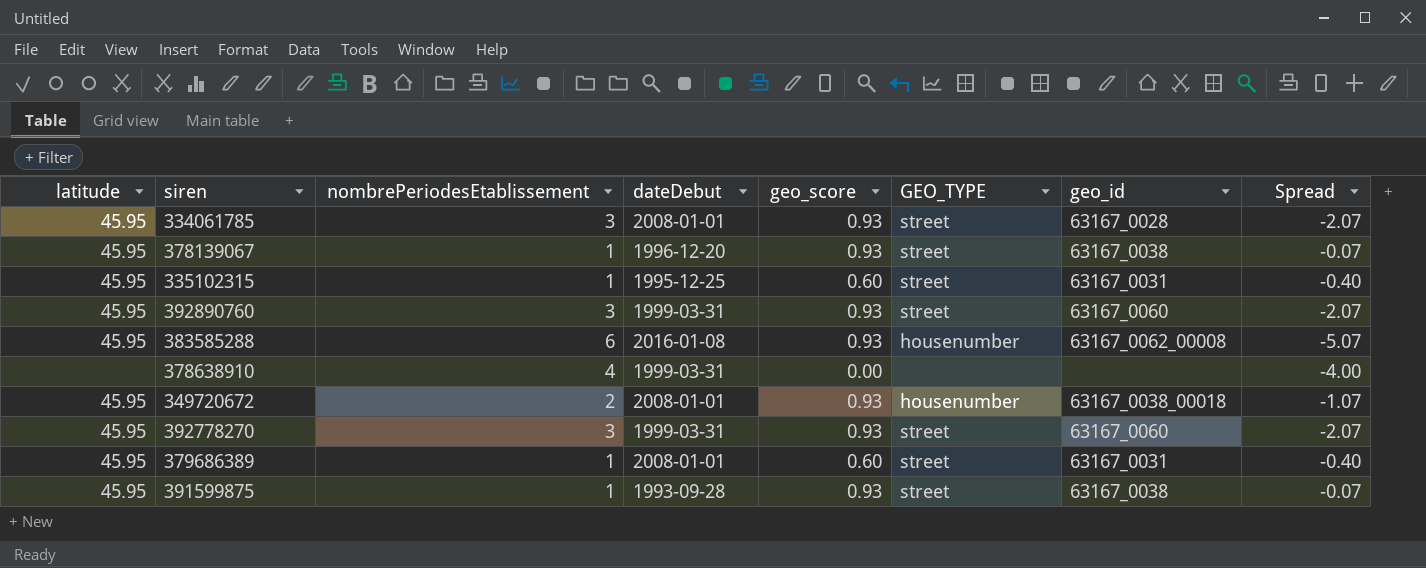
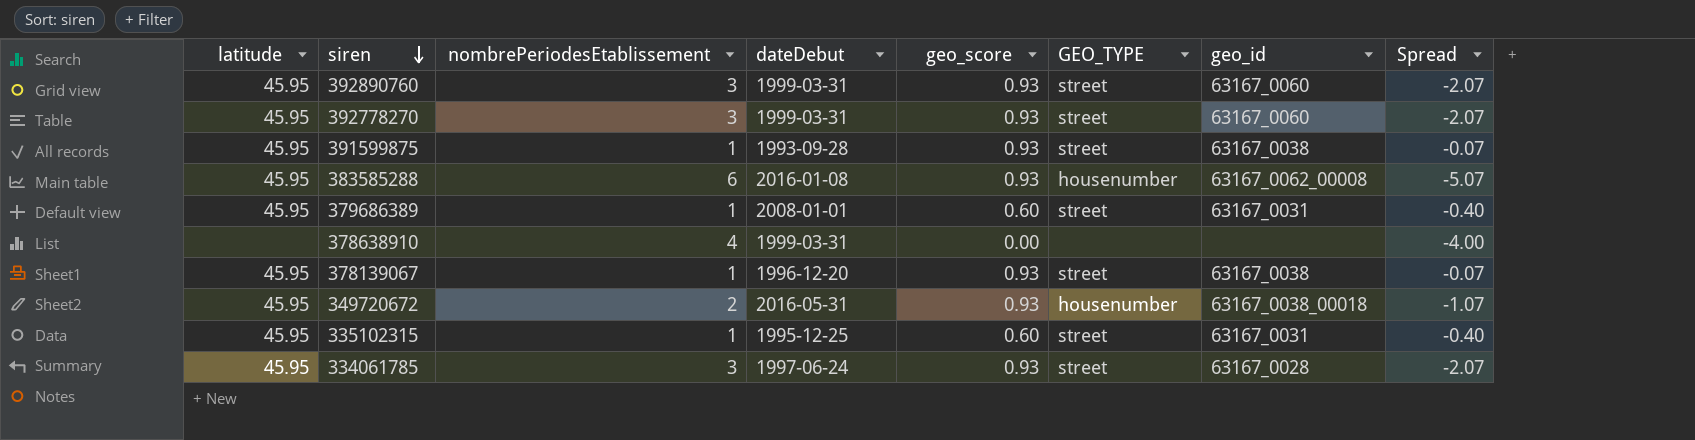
row order: none -> siren descending
349720672 | dateDebut: 2008-01-01 -> 2016-05-31
334061785 | dateDebut: 2008-01-01 -> 1997-06-24

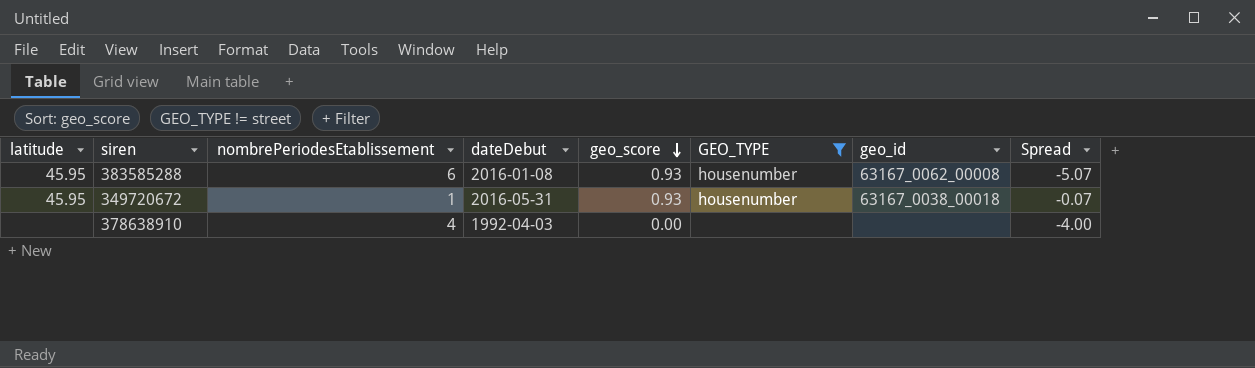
filter: none -> GEO_TYPE != street
row order: siren descending -> geo_score descending
349720672 | nombrePeriodesEtablissement: 2 -> 1
349720672 | Spread: -1.07 -> -0.07
378638910 | dateDebut: 1999-03-31 -> 1992-04-03

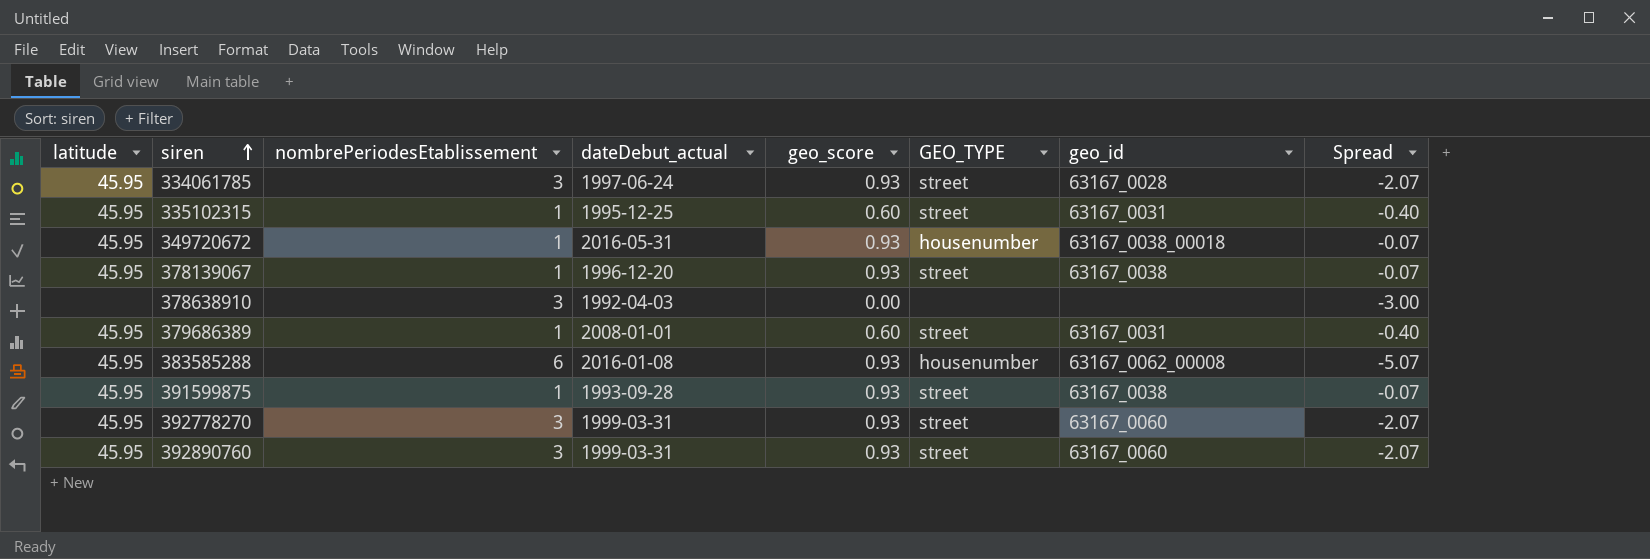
filter: GEO_TYPE != street -> none
row order: geo_score descending -> siren ascending
column name: dateDebut -> dateDebut_actual
378638910 | nombrePeriodesEtablissement: 4 -> 3
378638910 | Spread: -4.00 -> -3.00

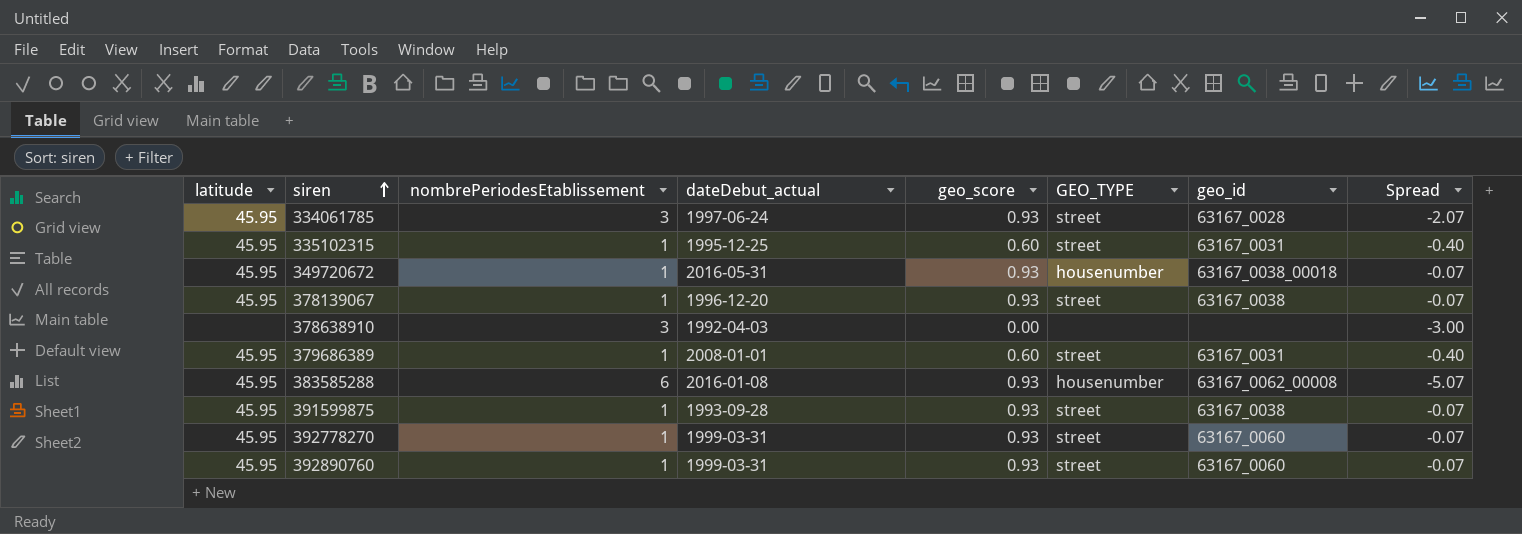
392778270 | nombrePeriodesEtablissement: 3 -> 1
392778270 | Spread: -2.07 -> -0.07
392890760 | nombrePeriodesEtablissement: 3 -> 1
392890760 | Spread: -2.07 -> -0.07

